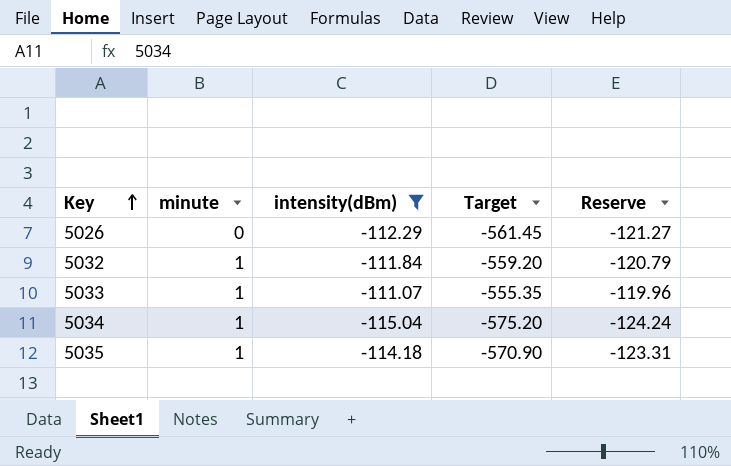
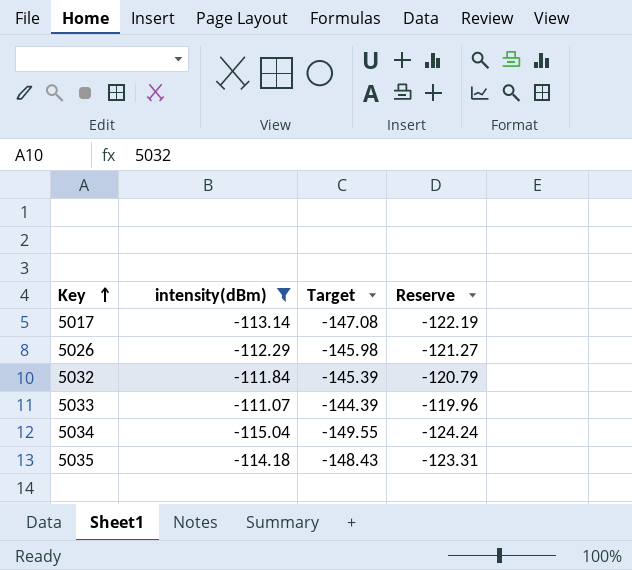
column minute | position: 2 -> none
column Target | formula: [intensity(dBm)] * 5 -> [intensity(dBm)] * 1.3
row 5017: none -> -113.14 | -147.08 | -122.19

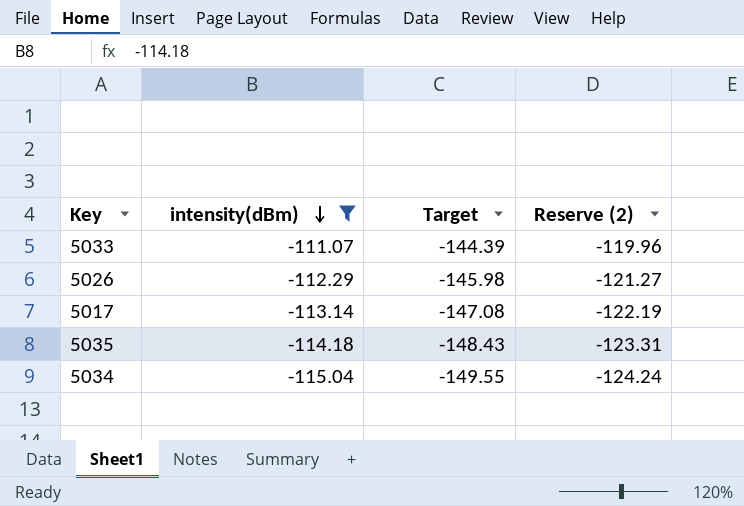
row order: Key ascending -> intensity(dBm) descending
column name: Reserve -> Reserve (2)
row 5032: -111.84 | -145.39 | -120.79 -> none

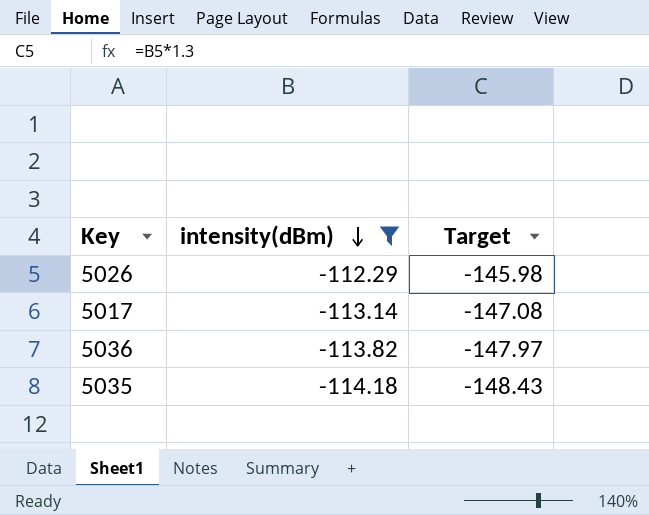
column Reserve (2) | formula: [intensity(dBm)] * 1.08 -> none
row 5033: -111.07 | -144.39 | -119.96 -> none
row 5034: -115.04 | -149.55 | -124.24 -> none
row 5036: none -> -113.82 | -147.97

